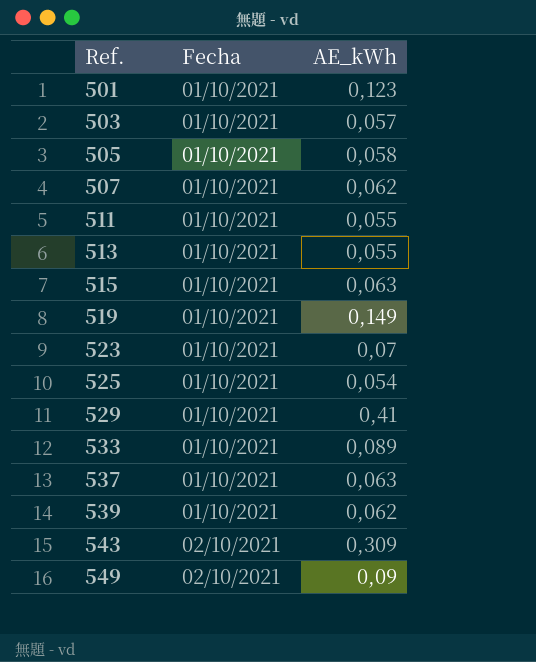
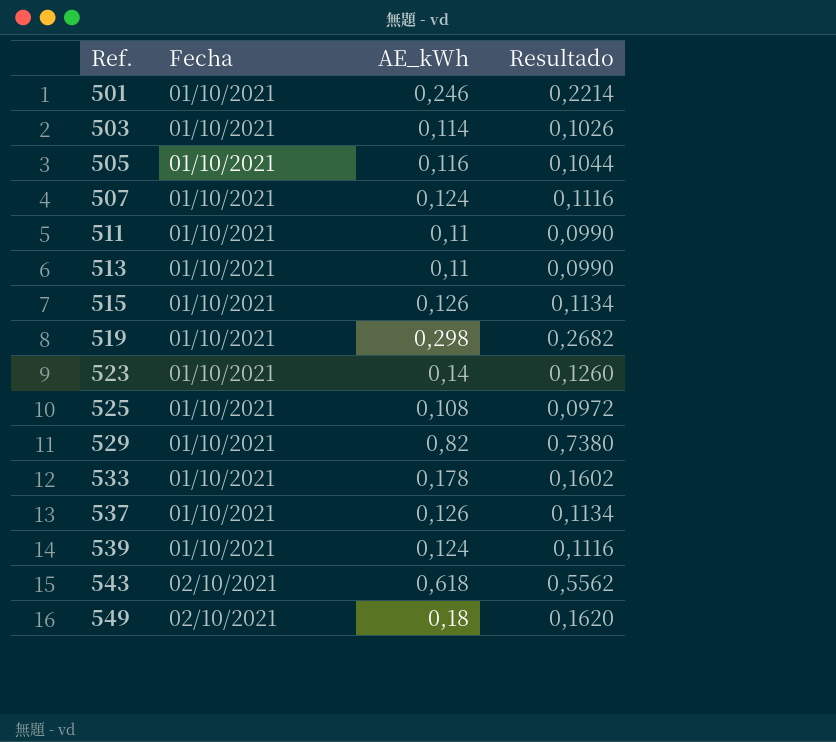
column Resultado | formula: none -> [AE_kWh] * 0,9
501 | AE_kWh: 0,123 -> 0,246
503 | AE_kWh: 0,057 -> 0,114
505 | AE_kWh: 0,058 -> 0,116
507 | AE_kWh: 0,062 -> 0,124
511 | AE_kWh: 0,055 -> 0,11
513 | AE_kWh: 0,055 -> 0,11
515 | AE_kWh: 0,063 -> 0,126
519 | AE_kWh: 0,149 -> 0,298
523 | AE_kWh: 0,07 -> 0,14
525 | AE_kWh: 0,054 -> 0,108
529 | AE_kWh: 0,41 -> 0,82
533 | AE_kWh: 0,089 -> 0,178
537 | AE_kWh: 0,063 -> 0,126
539 | AE_kWh: 0,062 -> 0,124
543 | AE_kWh: 0,309 -> 0,618
549 | AE_kWh: 0,09 -> 0,18

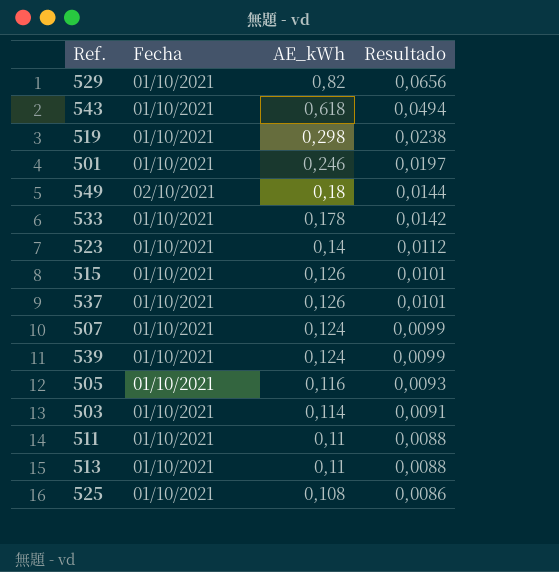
row order: Ref. ascending -> AE_kWh descending
column Resultado | formula: [AE_kWh] * 0,9 -> [AE_kWh] * 0,08
543 | Fecha: 02/10/2021 -> 01/10/2021

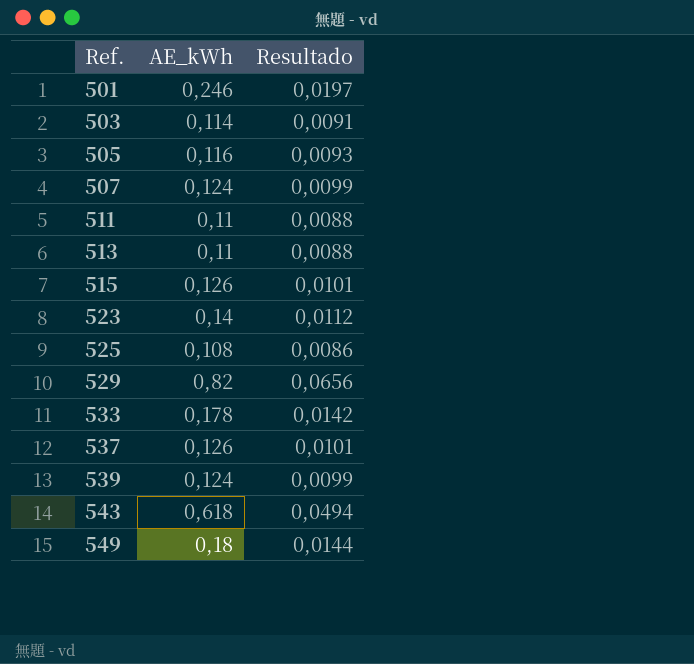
row order: AE_kWh descending -> Ref. ascending
column Fecha | position: 2 -> none
row 519: 01/10/2021 | 0,298 | 0,0238 -> none

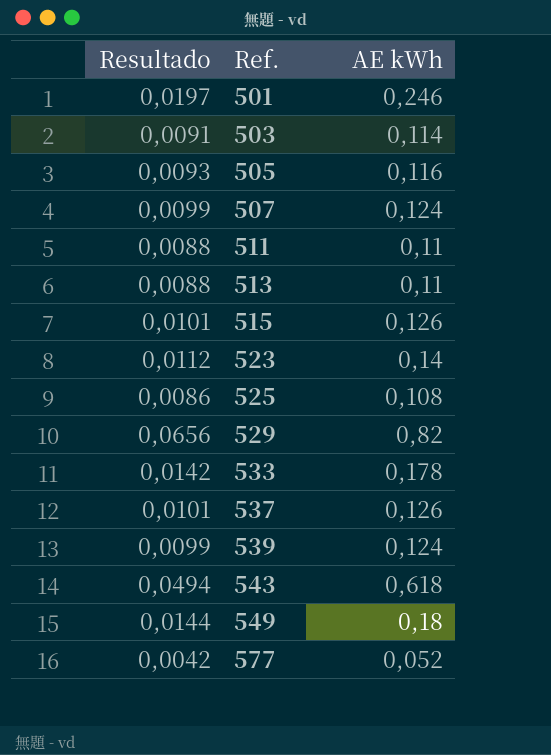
column Resultado | position: 3 -> 1
column name: AE_kWh -> AE kWh
row 577: none -> 0,0042 | 0,052

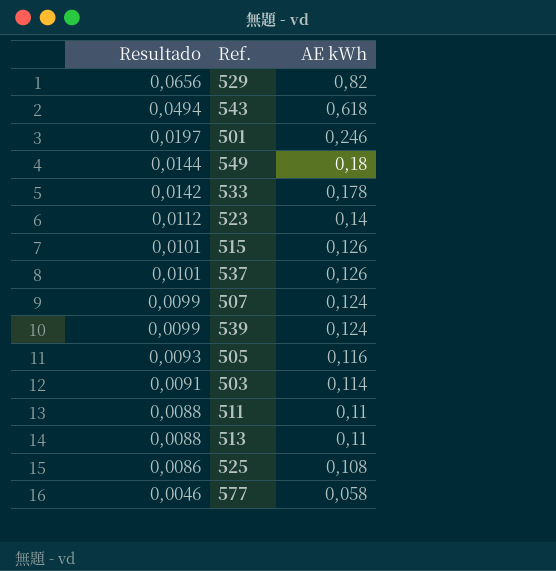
row order: Ref. ascending -> Resultado descending
577 | Resultado: 0,0042 -> 0,0046
577 | AE kWh: 0,052 -> 0,058

